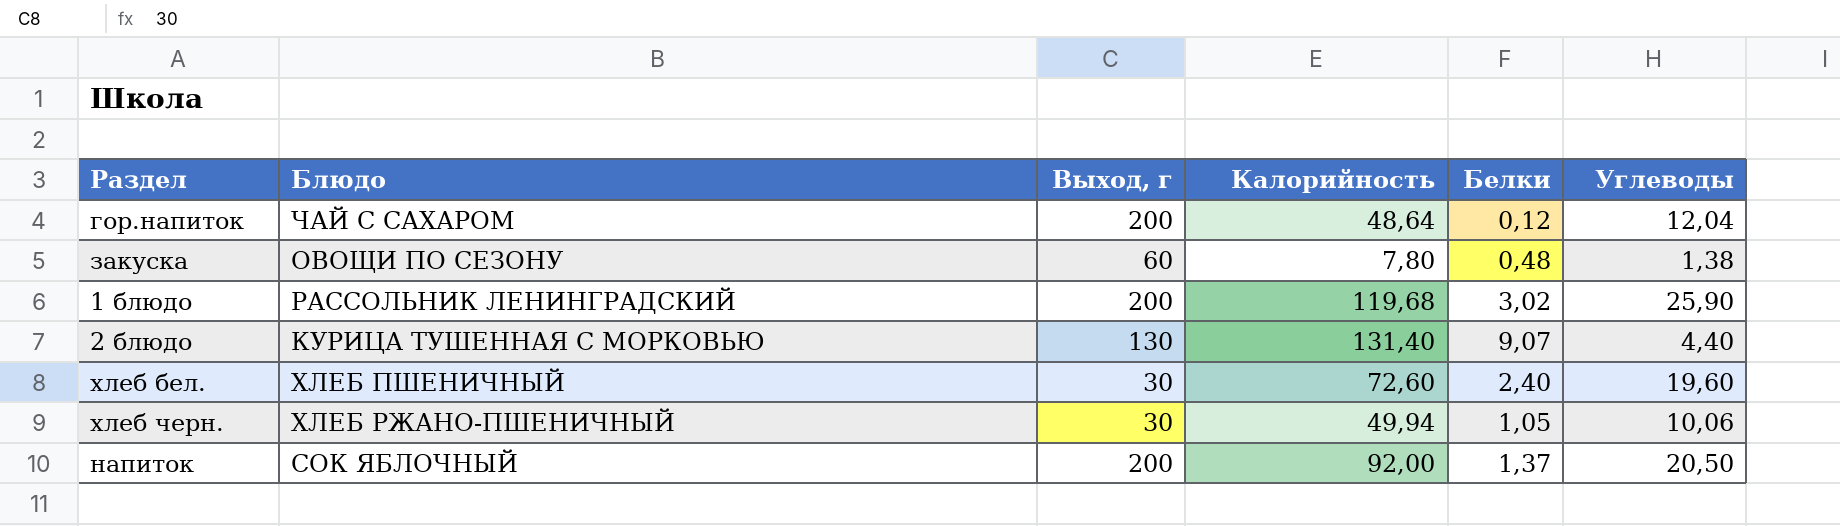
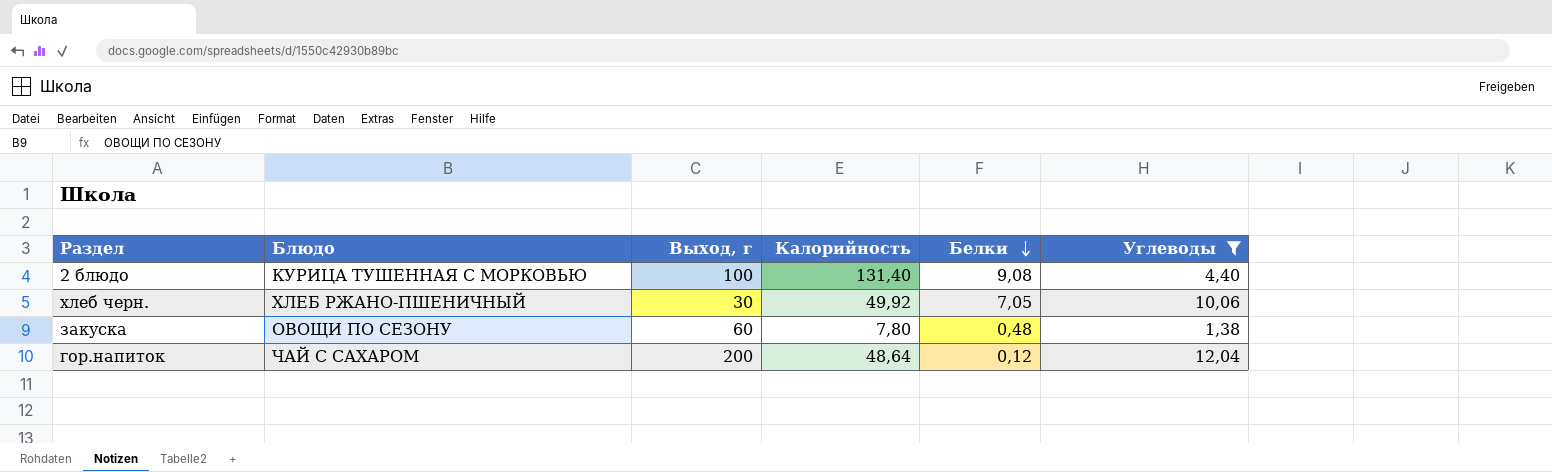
filter: none -> Углеводы <= 12,04
row order: none -> Белки descending
2 блюдо | Выход, г: 130 -> 100
2 блюдо | Белки: 9,07 -> 9,08
хлеб черн. | Калорийность: 49,94 -> 49,92
хлеб черн. | Белки: 1,05 -> 7,05

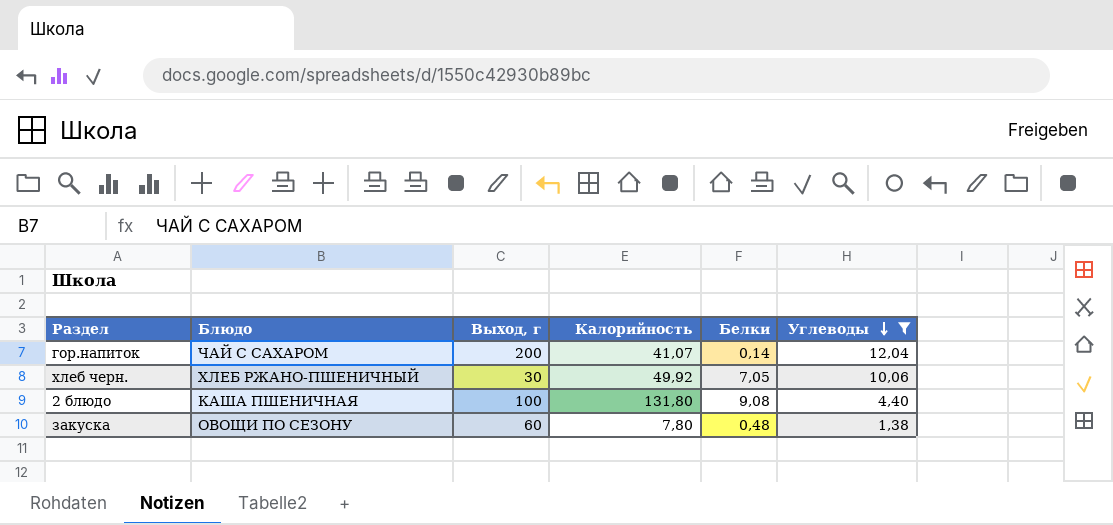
row order: Белки descending -> Углеводы descending
гор.напиток | Калорийность: 48,64 -> 41,07
гор.напиток | Белки: 0,12 -> 0,14
2 блюдо | Блюдо: КУРИЦА ТУШЕННАЯ С МОРКОВЬЮ -> КАША ПШЕНИЧНАЯ
2 блюдо | Калорийность: 131,40 -> 131,80

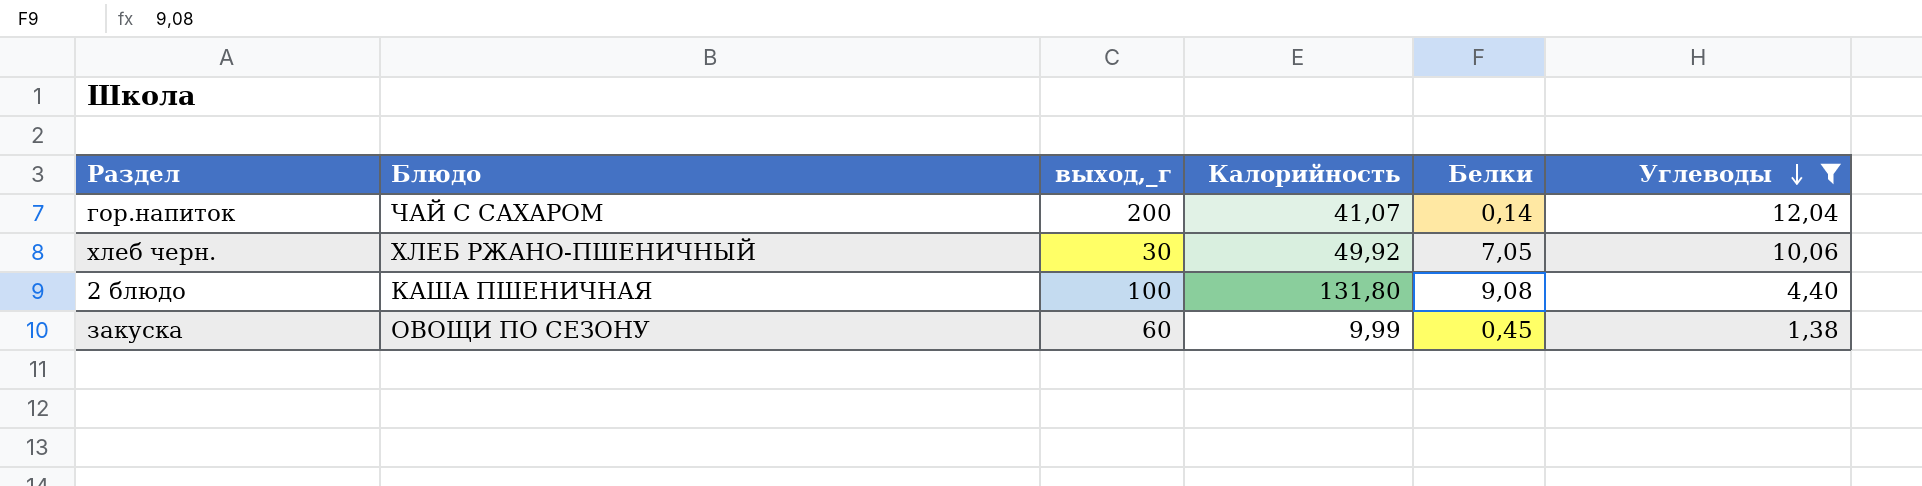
column name: Выход, г -> выход,_г
закуска | Калорийность: 7,80 -> 9,99
закуска | Белки: 0,48 -> 0,45

